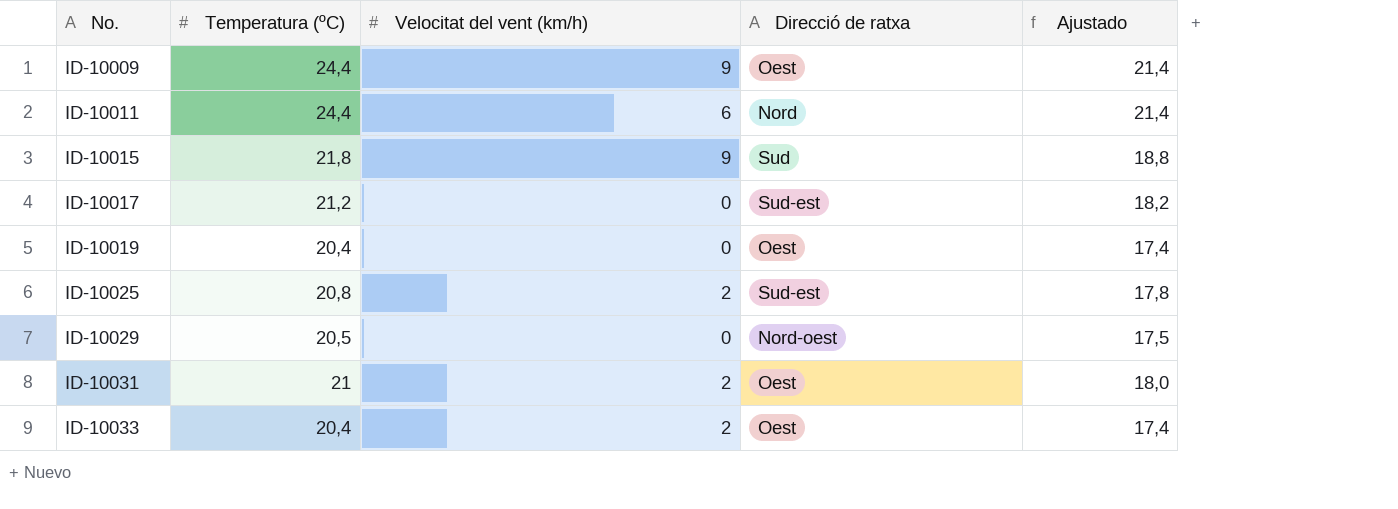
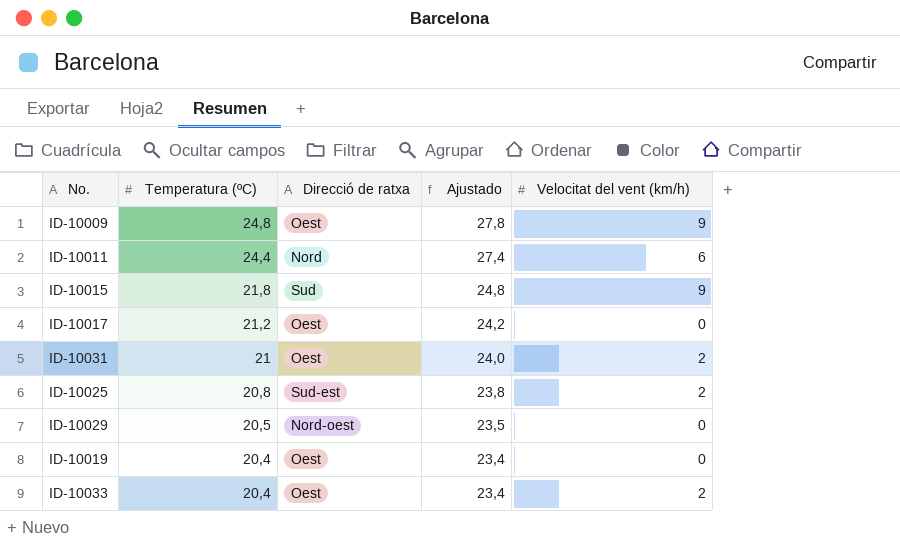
row order: No. ascending -> Temperatura (ºC) descending
column Ajustado | formula: [Temperatura (ºC)] - 3 -> [Temperatura (ºC)] + 3
column Velocitat del vent (km/h) | position: 3 -> 5
ID-10009 | Temperatura (ºC): 24,4 -> 24,8
ID-10017 | Direcció de ratxa: Sud-est -> Oest

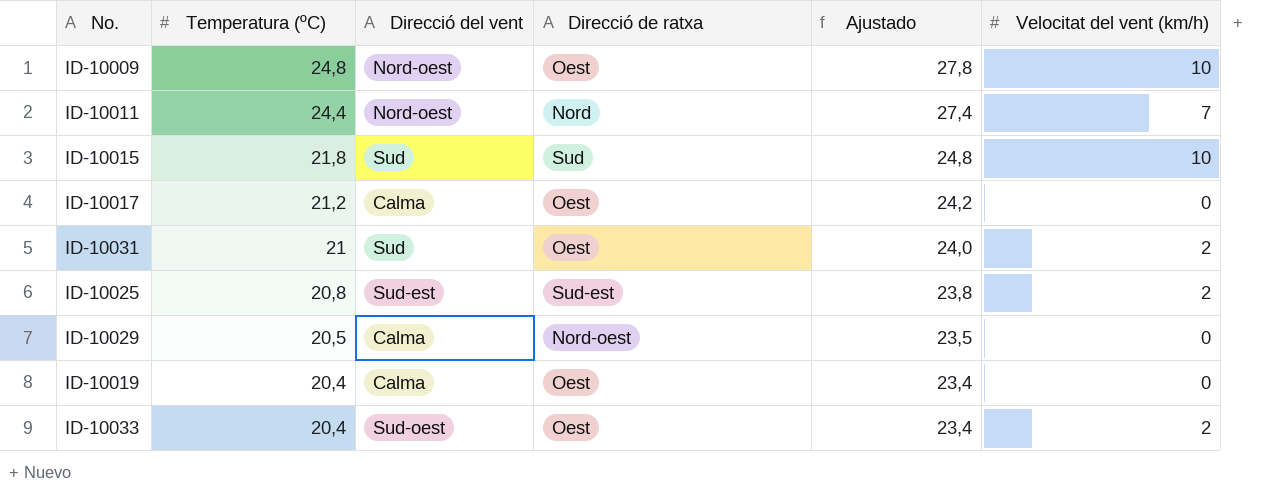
column Direcció del vent | position: none -> 3
ID-10009 | Velocitat del vent (km/h): 9 -> 10
ID-10011 | Velocitat del vent (km/h): 6 -> 7
ID-10015 | Velocitat del vent (km/h): 9 -> 10

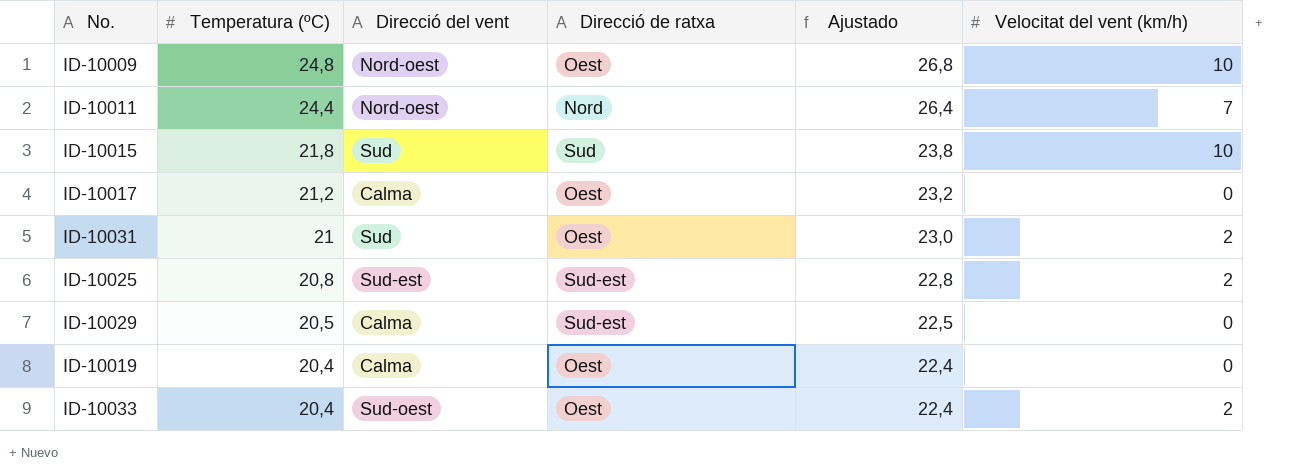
column Ajustado | formula: [Temperatura (ºC)] + 3 -> [Temperatura (ºC)] + 2
ID-10029 | Direcció de ratxa: Nord-oest -> Sud-est

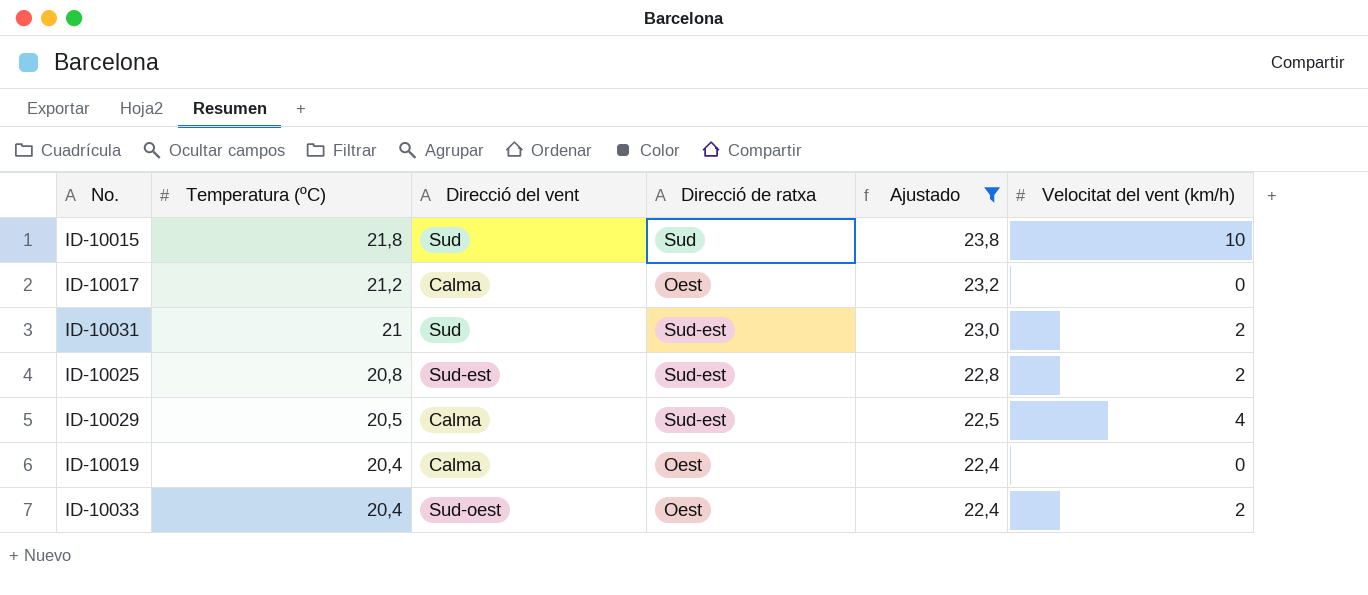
filter: none -> Ajustado <= 23,8
ID-10031 | Direcció de ratxa: Oest -> Sud-est
ID-10029 | Velocitat del vent (km/h): 0 -> 4

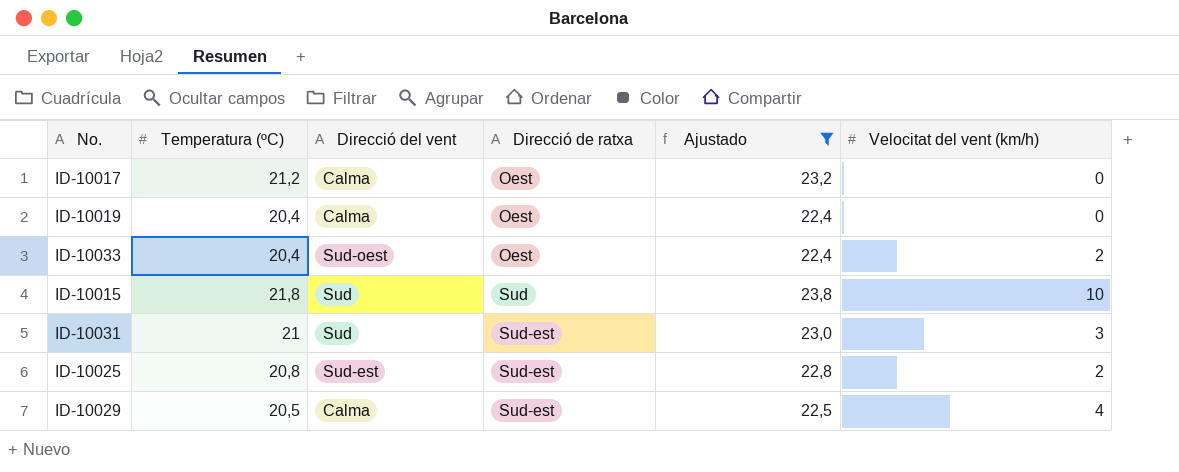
row order: Temperatura (ºC) descending -> Direcció de ratxa ascending
ID-10031 | Velocitat del vent (km/h): 2 -> 3

